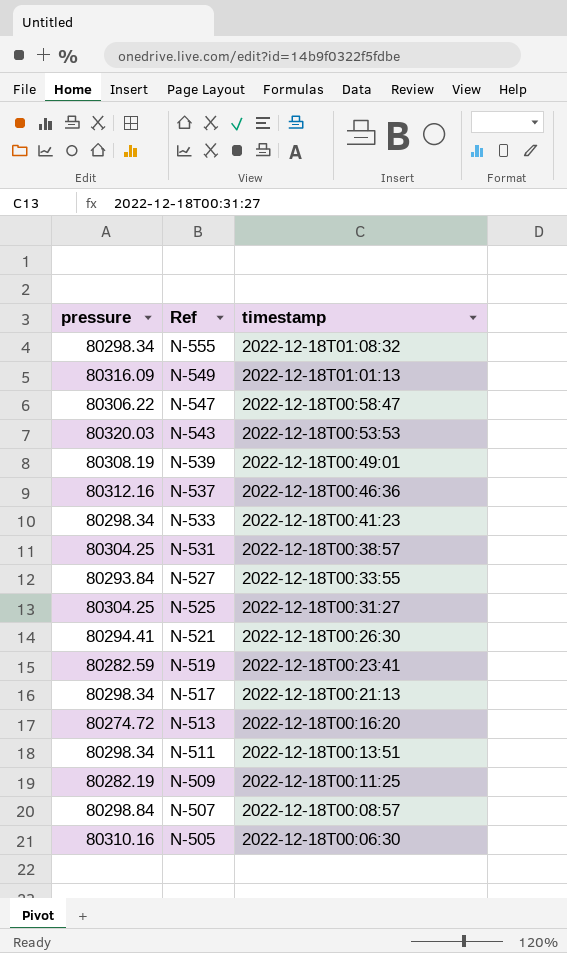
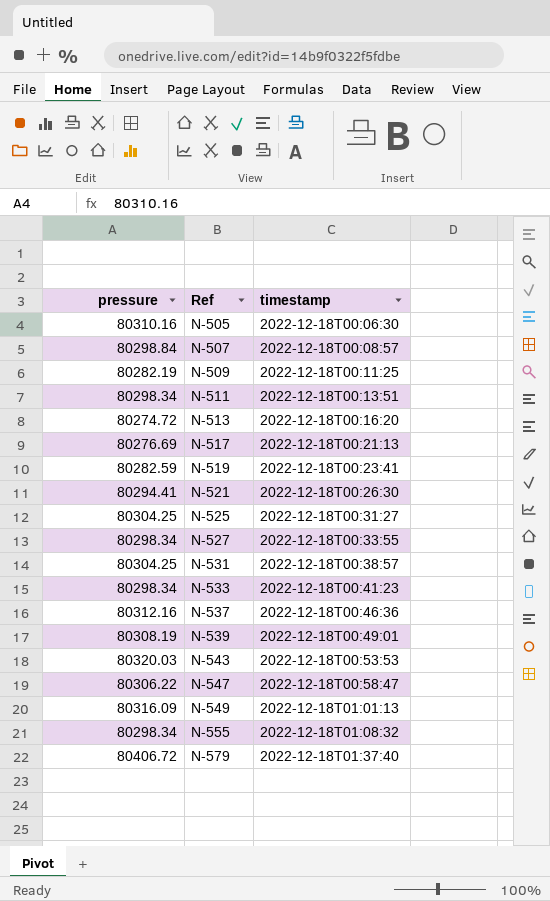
row order: Ref descending -> Ref ascending
N-517 | pressure: 80298.34 -> 80276.69
N-527 | pressure: 80293.84 -> 80298.34
row N-579: none -> 80406.72 | 2022-12-18T01:37:40

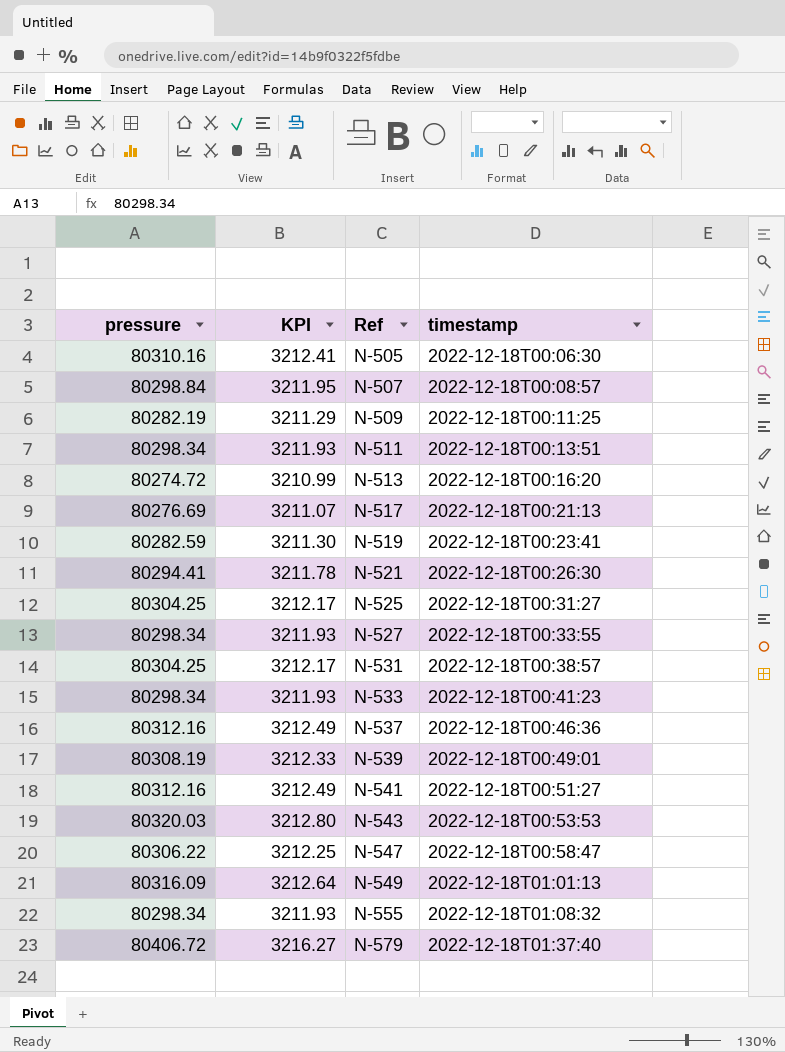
column KPI | formula: none -> [pressure] * 0.04
row N-541: none -> 80312.16 | 3212.49 | 2022-12-18T00:51:27

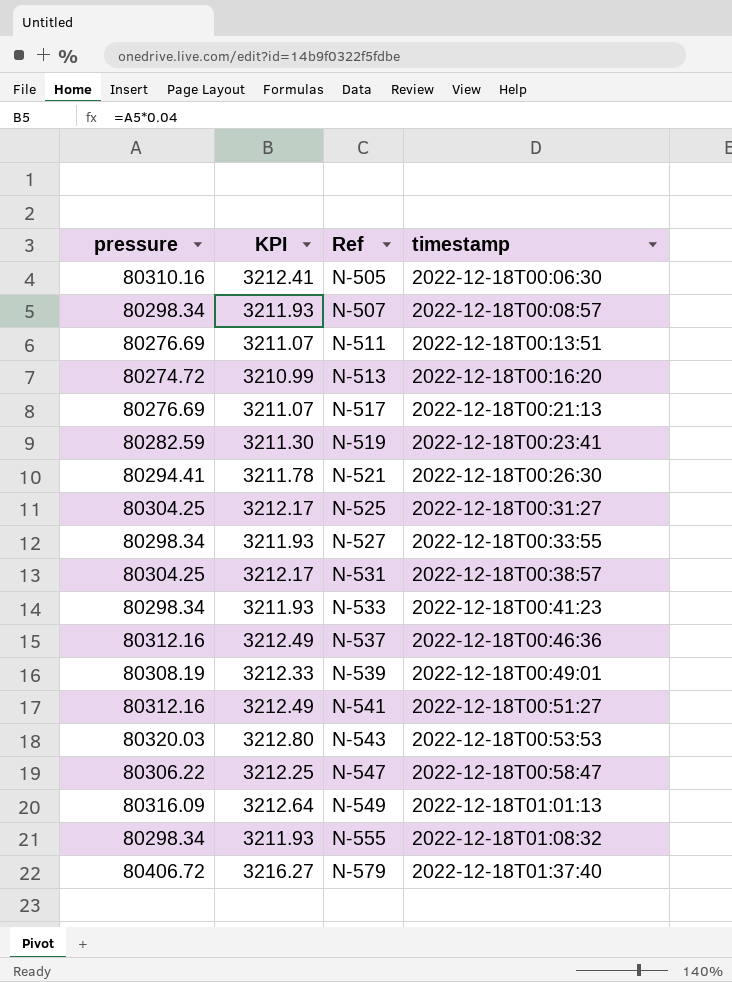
row N-509: 80282.19 | 3211.29 | 2022-12-18T00:11:25 -> none
N-507 | pressure: 80298.84 -> 80298.34
N-507 | KPI: 3211.95 -> 3211.93
N-511 | pressure: 80298.34 -> 80276.69
N-511 | KPI: 3211.93 -> 3211.07

